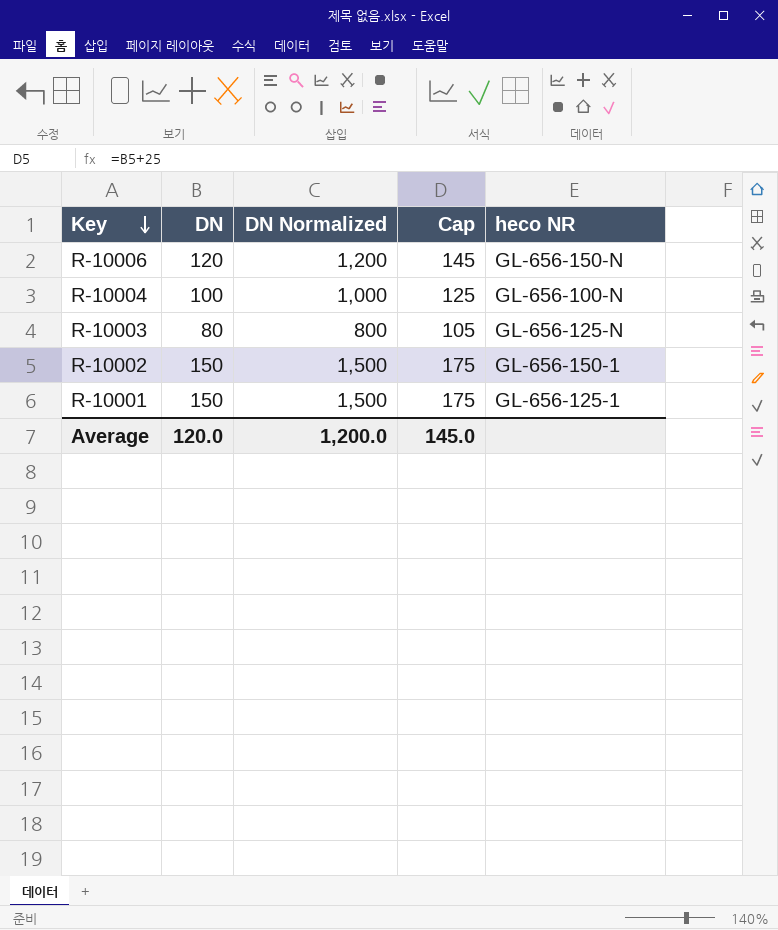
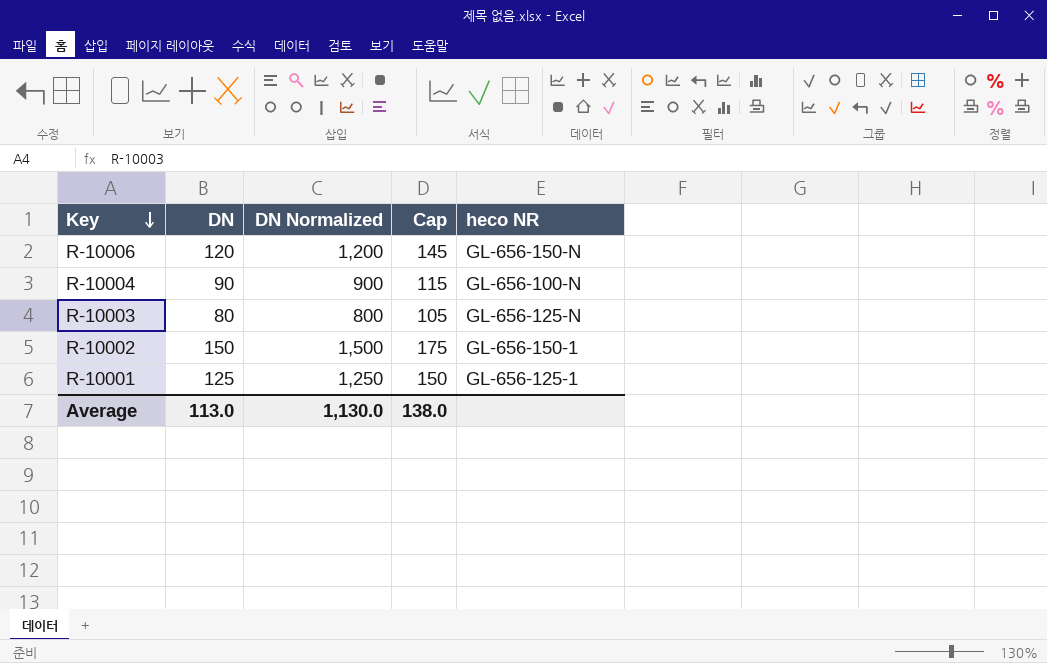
R-10004 | DN: 100 -> 90
R-10004 | DN Normalized: 1,000 -> 900
R-10004 | Cap: 125 -> 115
R-10001 | DN: 150 -> 125
R-10001 | DN Normalized: 1,500 -> 1,250
R-10001 | Cap: 175 -> 150
Average | DN: 120.0 -> 113.0
Average | DN Normalized: 1,200.0 -> 1,130.0
Average | Cap: 145.0 -> 138.0

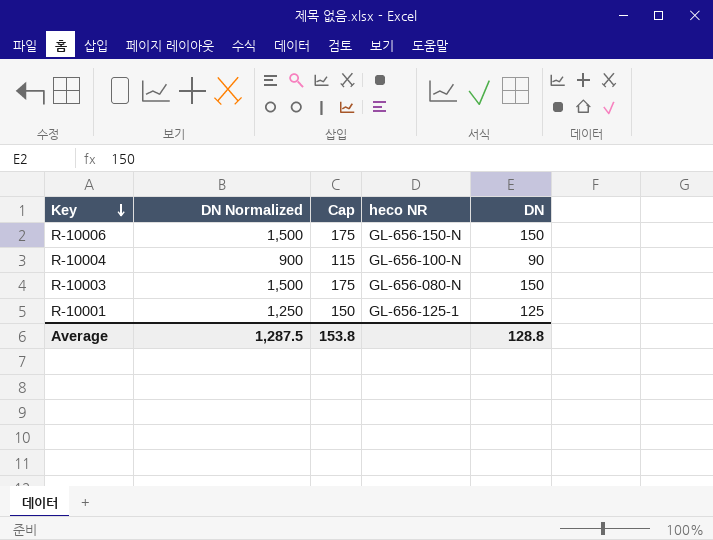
column DN | position: 2 -> 5
row R-10002: 150 | 1,500 | 175 | GL-656-150-1 -> none
R-10006 | DN Normalized: 1,200 -> 1,500
R-10006 | Cap: 145 -> 175
R-10006 | DN: 120 -> 150
R-10003 | DN Normalized: 800 -> 1,500
R-10003 | Cap: 105 -> 175
R-10003 | heco NR: GL-656-125-N -> GL-656-080-N
R-10003 | DN: 80 -> 150
Average | DN Normalized: 1,130.0 -> 1,287.5
Average | Cap: 138.0 -> 153.8
Average | DN: 113.0 -> 128.8

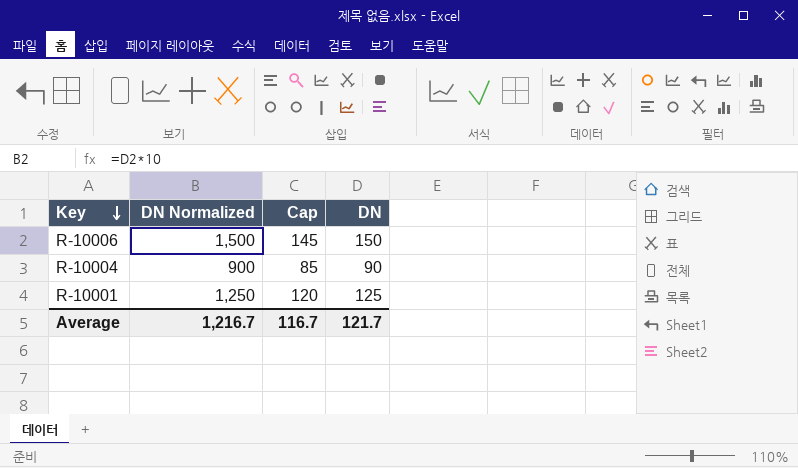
column heco NR | position: 4 -> none
column Cap | formula: [DN] + 25 -> [DN] - 5
row R-10003: 1,500 | 175 | GL-656-080-N | 150 -> none
Average | DN Normalized: 1,287.5 -> 1,216.7
Average | Cap: 153.8 -> 116.7
Average | DN: 128.8 -> 121.7

